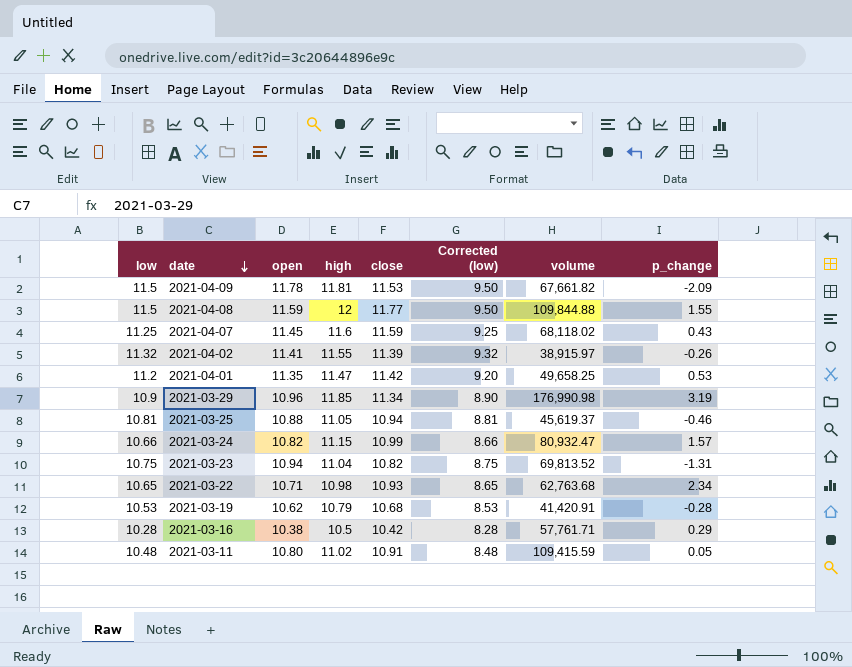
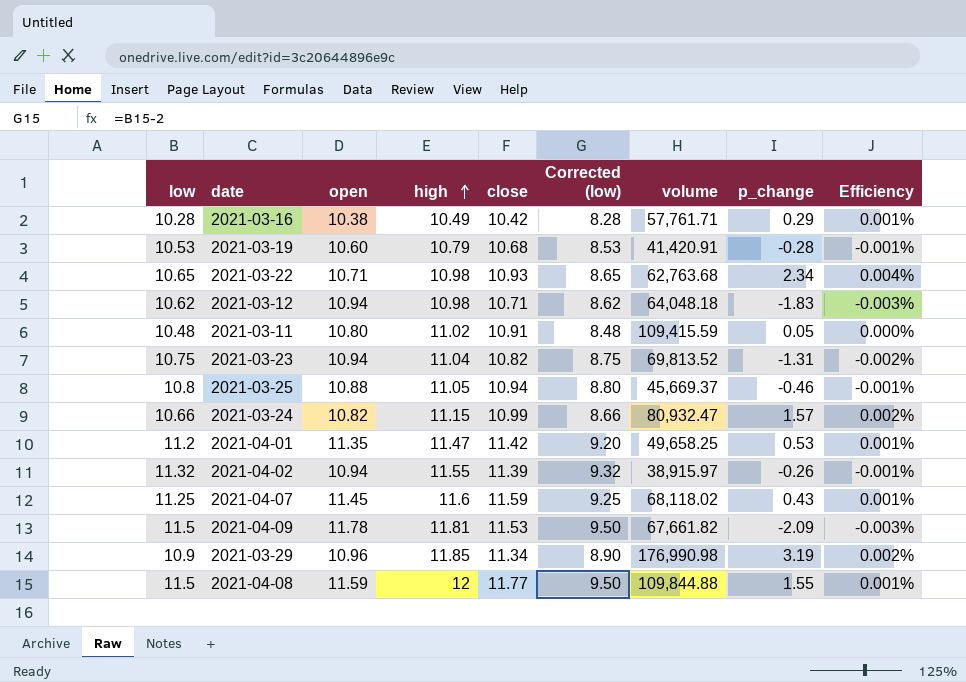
row order: date descending -> high ascending
column Efficiency | formula: none -> [p_change] / [volume]
2021-03-16 | high: 10.5 -> 10.49
2021-03-19 | open: 10.62 -> 10.60
row 2021-03-12: none -> 10.62 | 10.94 | 10.98 | 10.71 | 8.62 | 64,048.18 | -1.83 | -0.003%
2021-03-25 | low: 10.81 -> 10.8
2021-03-25 | Corrected (low): 8.81 -> 8.80
2021-03-25 | volume: 45,619.37 -> 45,669.37
2021-04-02 | open: 11.41 -> 10.94

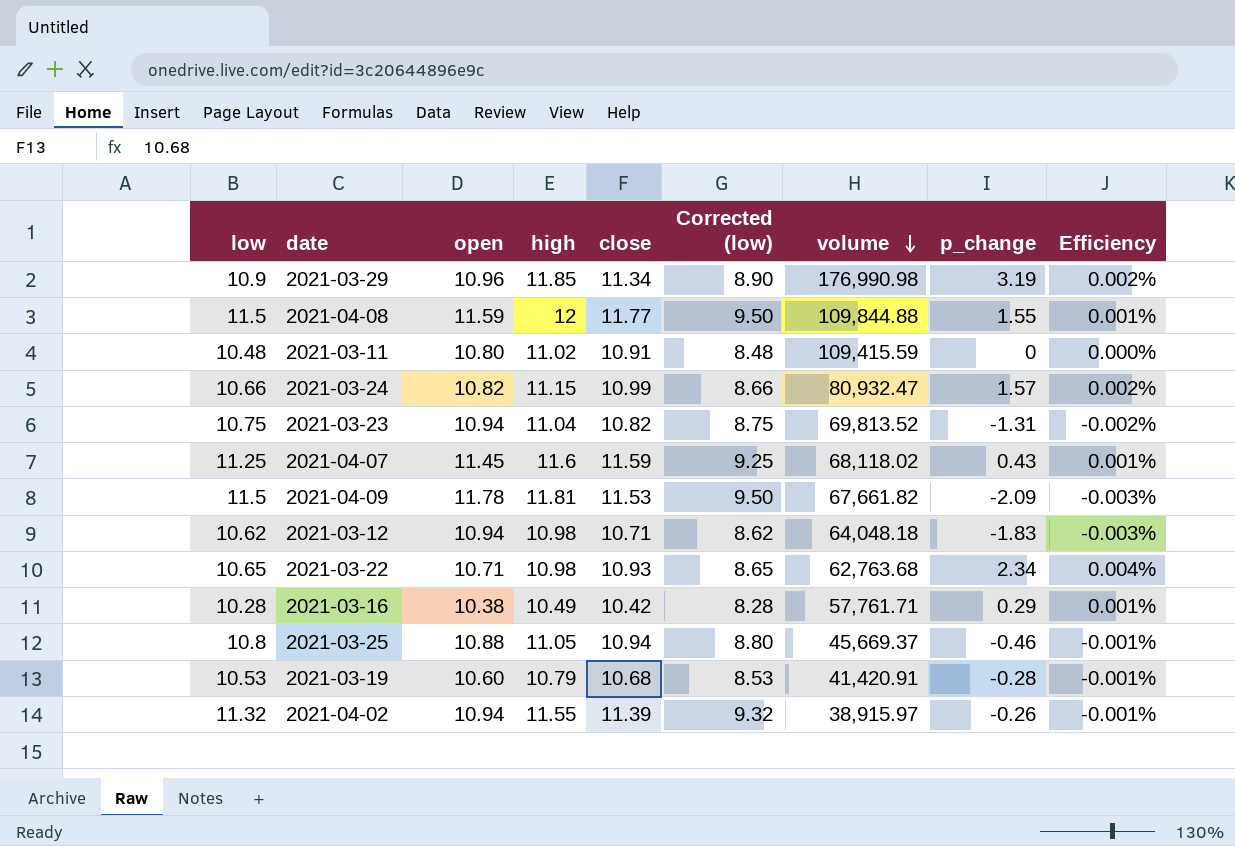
row order: high ascending -> volume descending
row 2021-04-01: 11.2 | 11.35 | 11.47 | 11.42 | 9.20 | 49,658.25 | 0.53 | 0.001% -> none
2021-03-11 | p_change: 0.05 -> 0

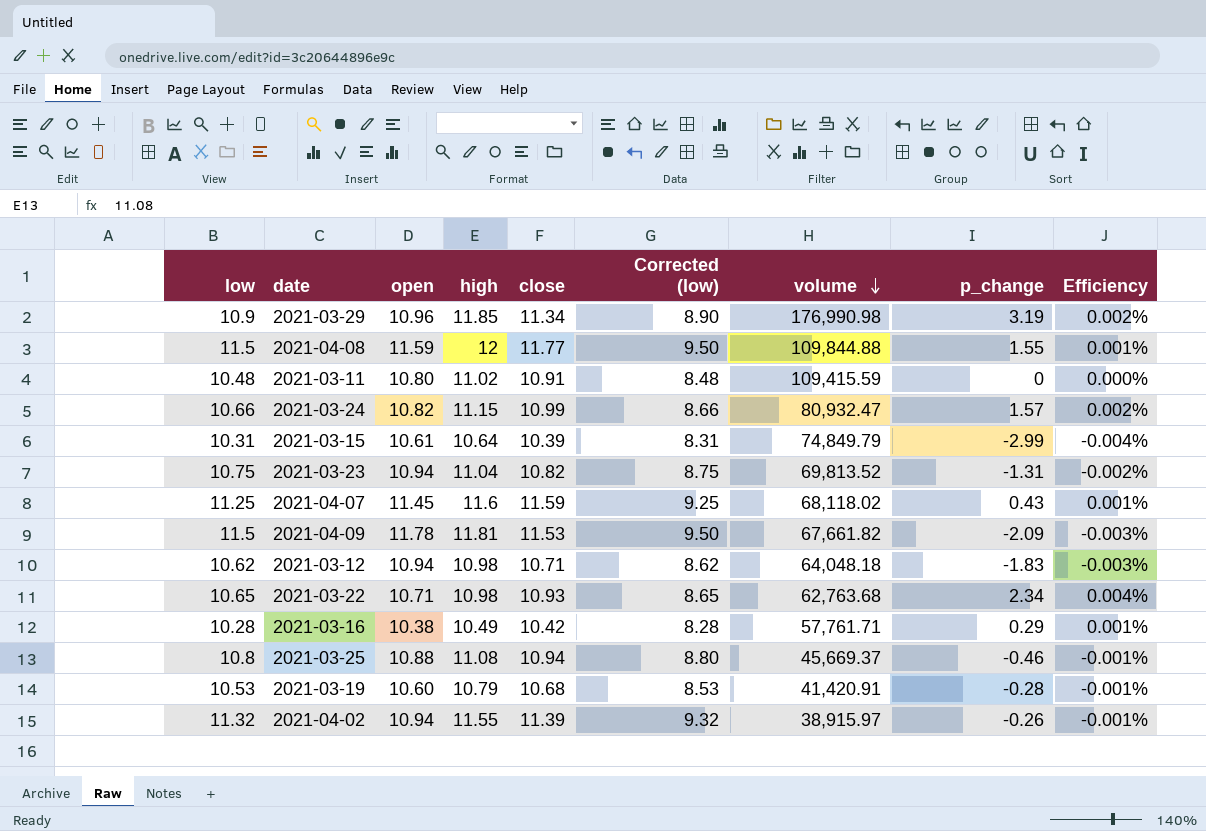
row 2021-03-15: none -> 10.31 | 10.61 | 10.64 | 10.39 | 8.31 | 74,849.79 | -2.99 | -0.004%
2021-03-25 | high: 11.05 -> 11.08

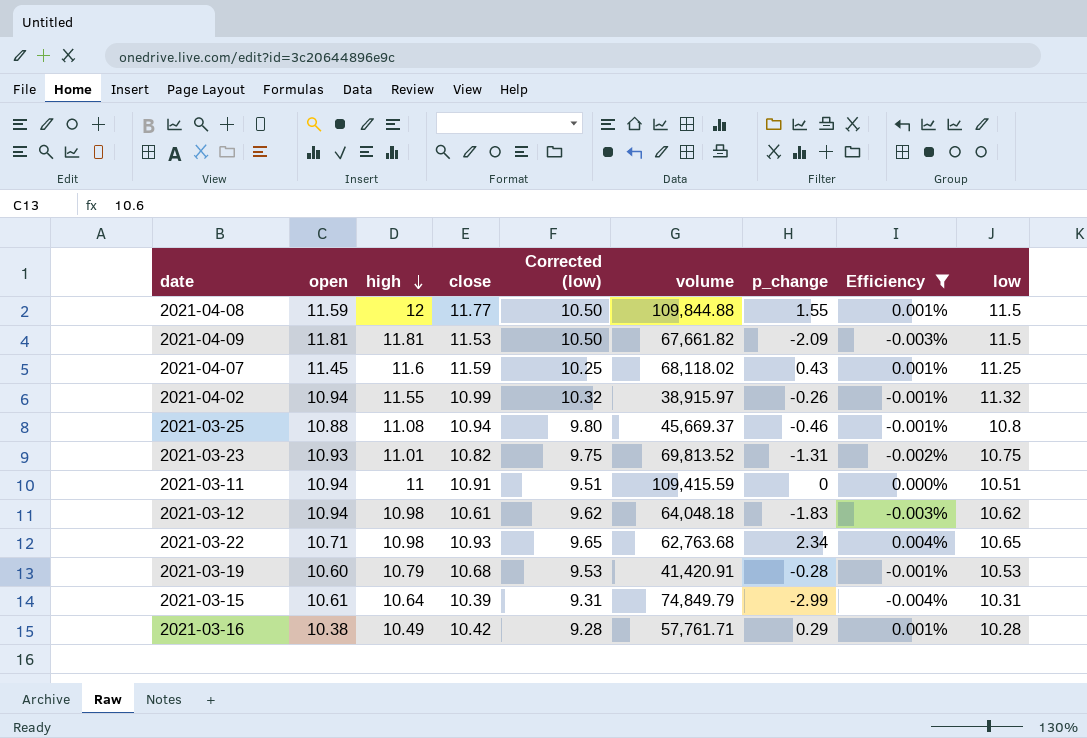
filter: none -> Efficiency != 0.002%
row order: volume descending -> high descending
column Corrected (low) | formula: [low] - 2 -> [low] - 1
column low | position: 1 -> 9
2021-04-09 | open: 11.78 -> 11.81
2021-04-02 | close: 11.39 -> 10.99
2021-03-23 | open: 10.94 -> 10.93
2021-03-23 | high: 11.04 -> 11.01
2021-03-11 | open: 10.80 -> 10.94
2021-03-11 | high: 11.02 -> 11
2021-03-11 | low: 10.48 -> 10.51
2021-03-12 | close: 10.71 -> 10.61

